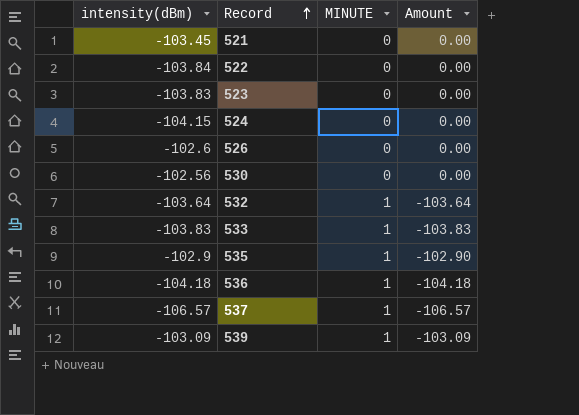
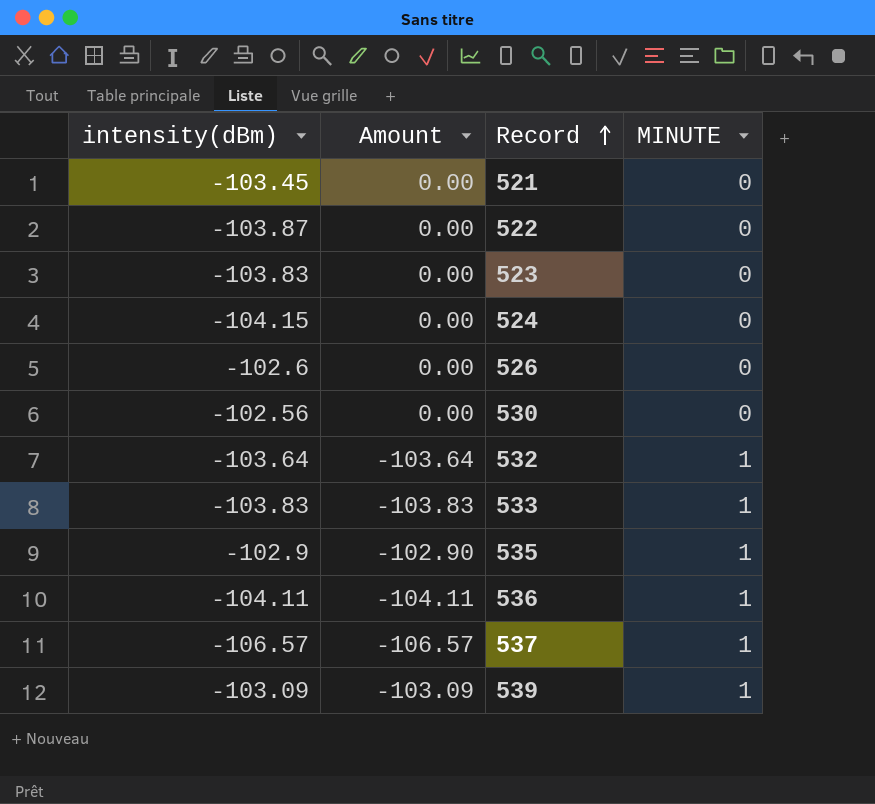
column Amount | position: 4 -> 2
522 | intensity(dBm): -103.84 -> -103.87
536 | intensity(dBm): -104.18 -> -104.11
536 | Amount: -104.18 -> -104.11

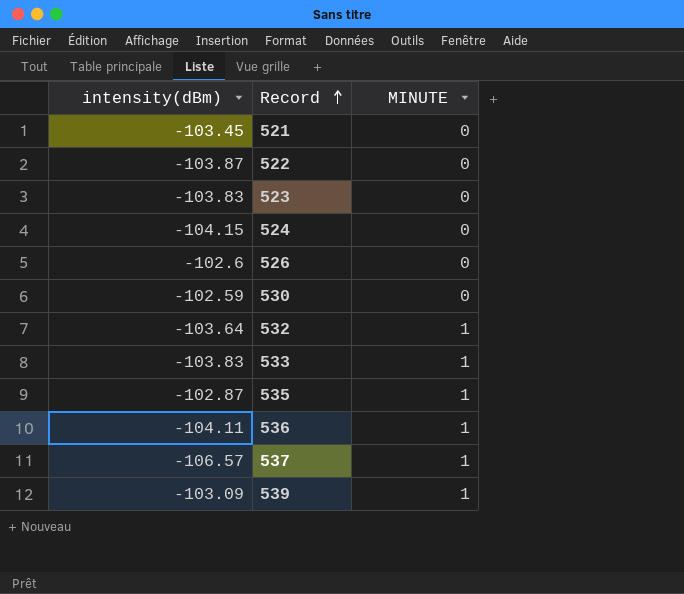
column Amount | formula: [intensity(dBm)] * [MINUTE] -> none
530 | intensity(dBm): -102.56 -> -102.59
535 | intensity(dBm): -102.9 -> -102.87

